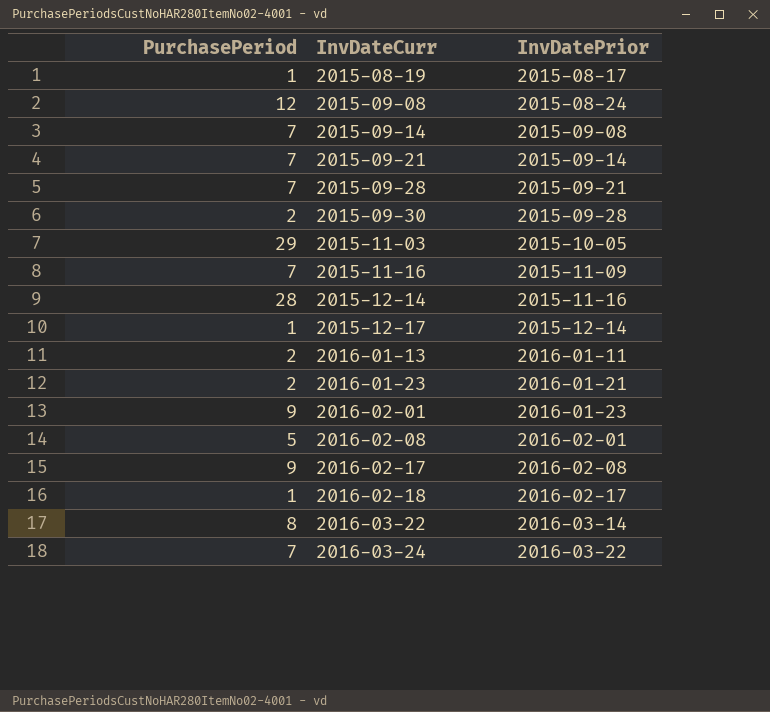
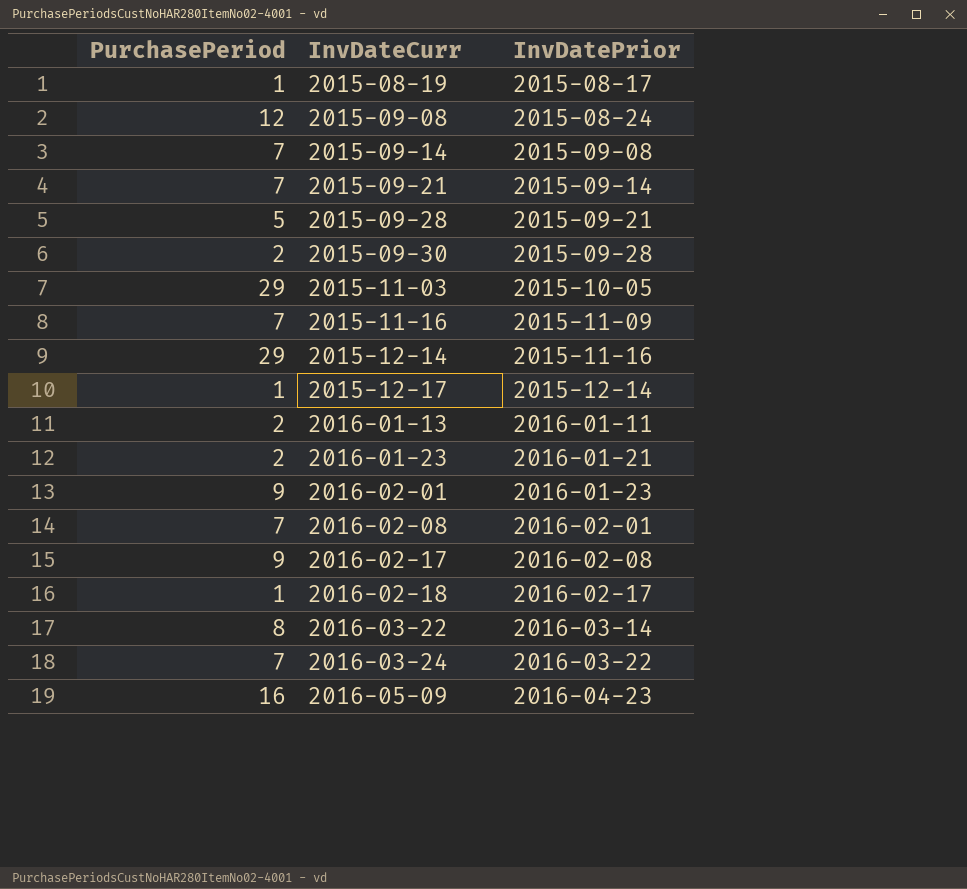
2015-09-28 | PurchasePeriod: 7 -> 5
2015-12-14 | PurchasePeriod: 28 -> 29
2016-02-08 | PurchasePeriod: 5 -> 7
row 2016-05-09: none -> 16 | 2016-04-23

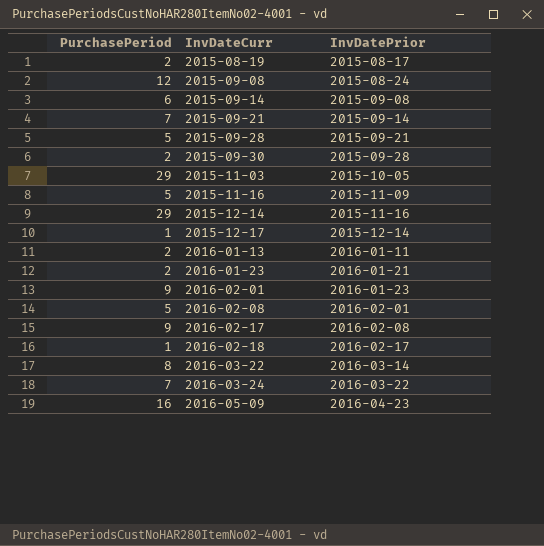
2015-08-19 | PurchasePeriod: 1 -> 2
2015-09-14 | PurchasePeriod: 7 -> 6
2015-11-16 | PurchasePeriod: 7 -> 5
2016-02-08 | PurchasePeriod: 7 -> 5

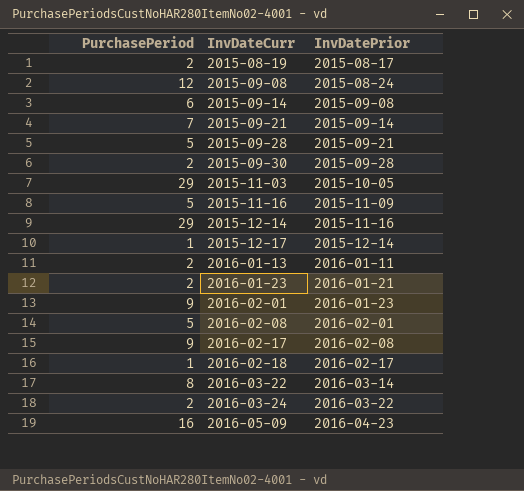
2016-03-24 | PurchasePeriod: 7 -> 2

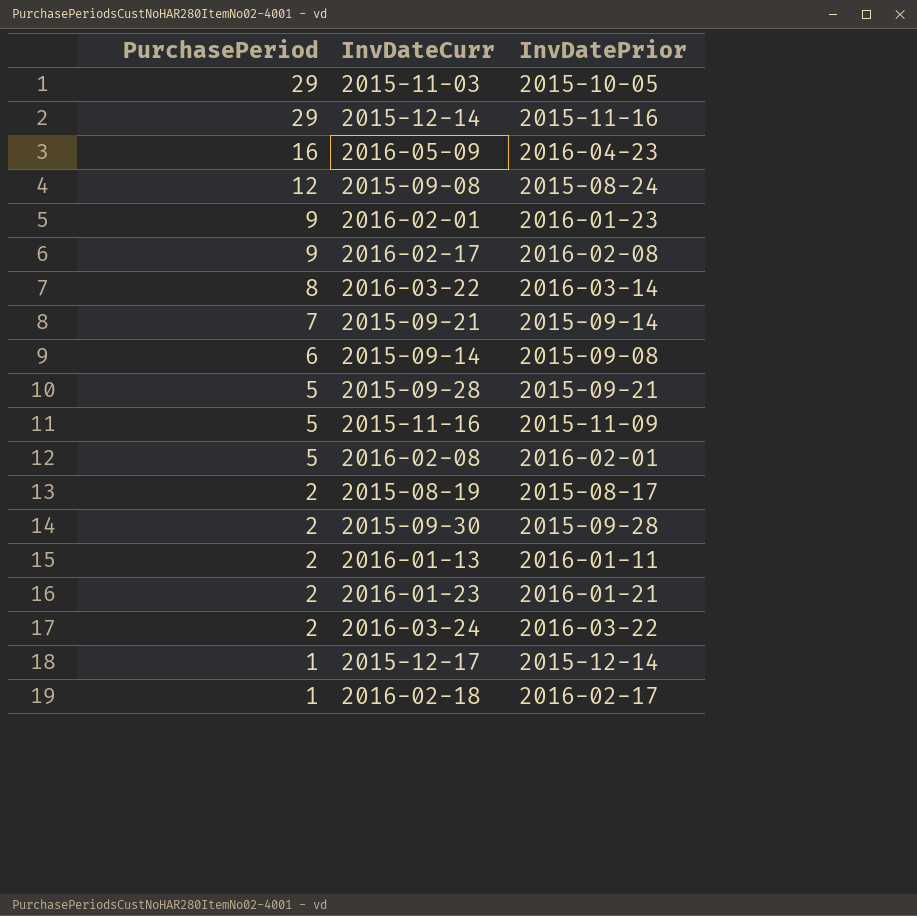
row order: InvDateCurr ascending -> PurchasePeriod descending

